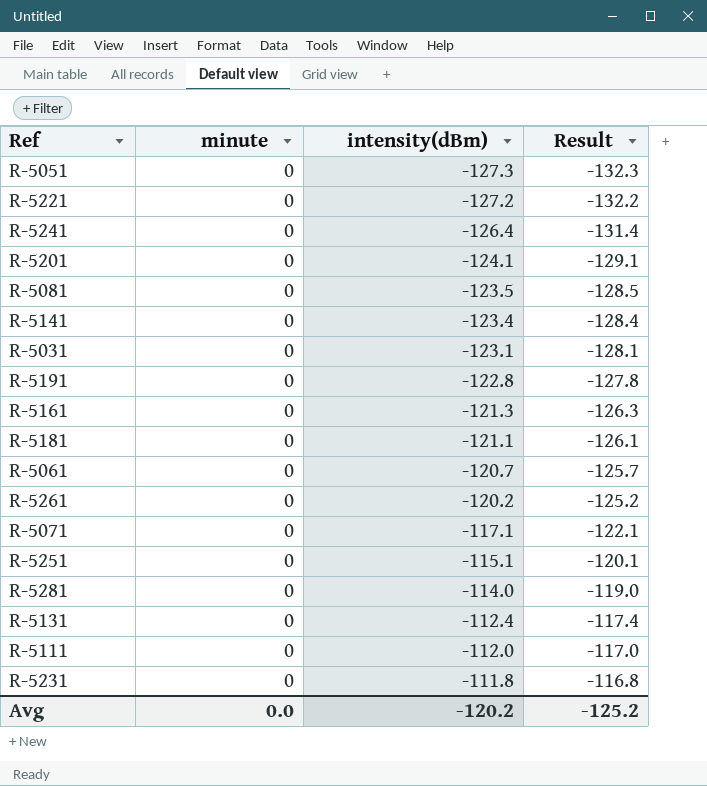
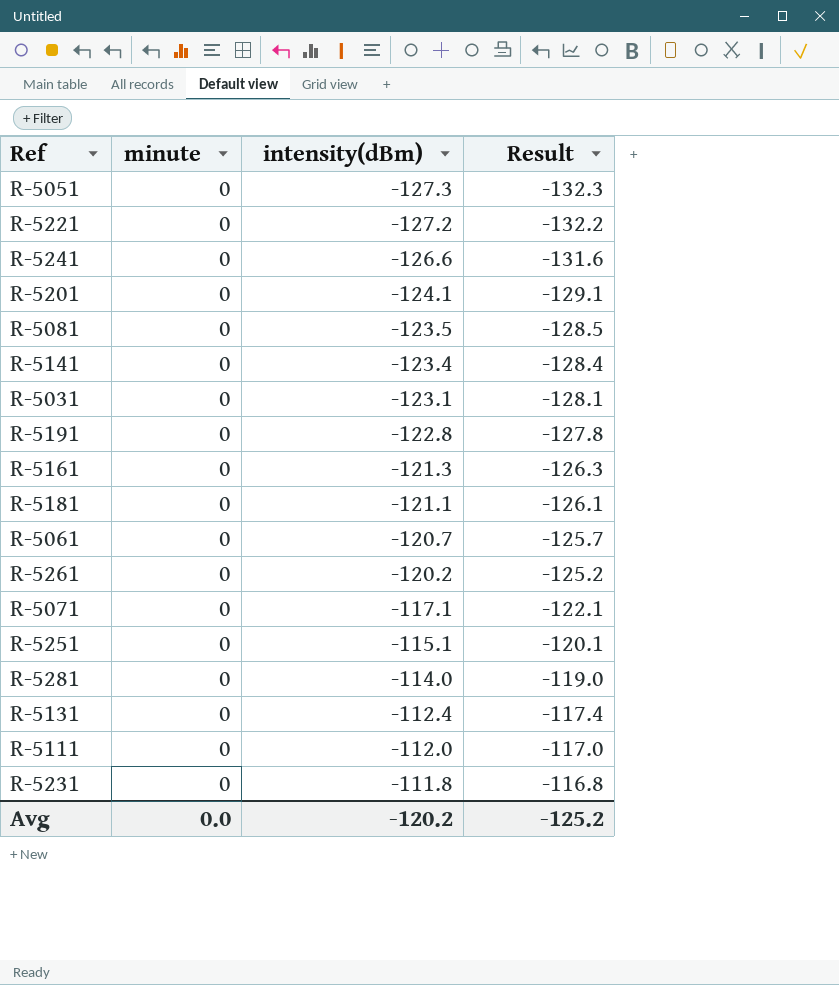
R-5241 | intensity(dBm): -126.4 -> -126.6
R-5241 | Result: -131.4 -> -131.6

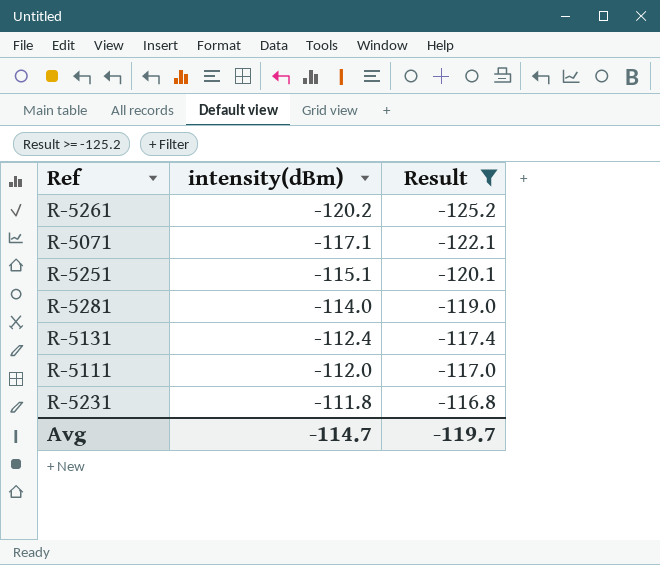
filter: none -> Result >= -125.2
column minute | position: 2 -> none
Avg | intensity(dBm): -120.2 -> -114.7
Avg | Result: -125.2 -> -119.7

